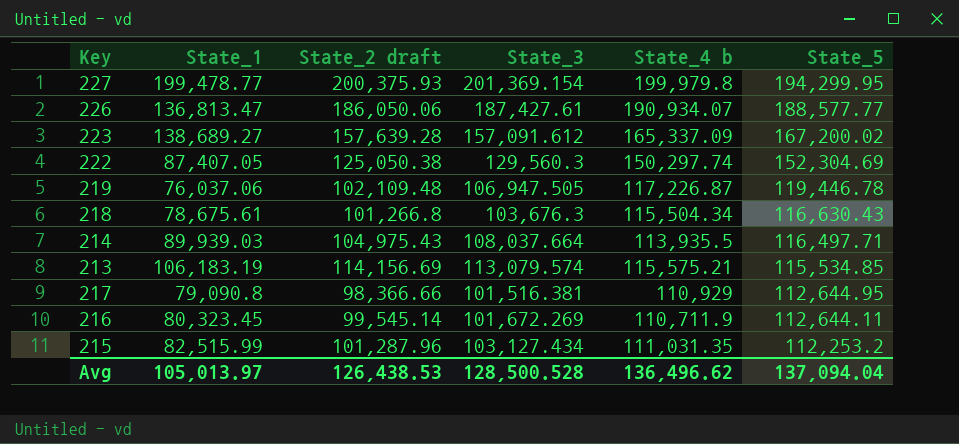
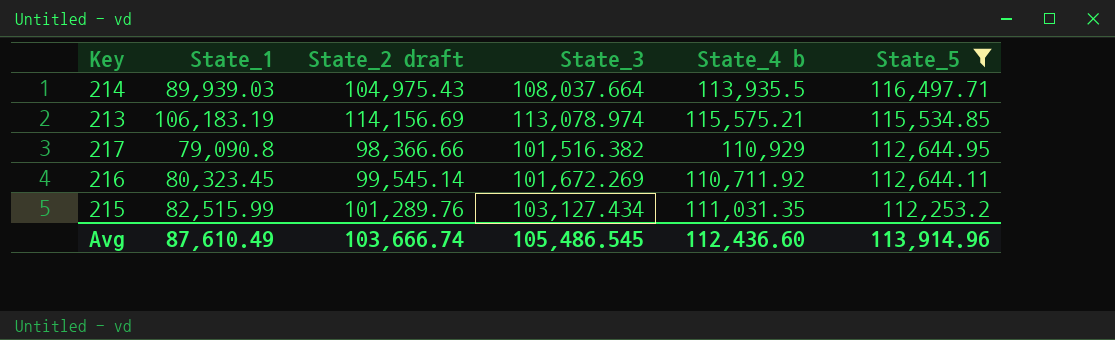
filter: none -> State_5 <= 116,497.71
213 | State_3: 113,079.574 -> 113,078.974
217 | State_3: 101,516.381 -> 101,516.382
216 | State_4 b: 110,711.9 -> 110,711.92
215 | State_2 draft: 101,287.96 -> 101,289.76
Avg | State_1: 105,013.97 -> 87,610.49
Avg | State_2 draft: 126,438.53 -> 103,666.74
Avg | State_3: 128,500.528 -> 105,486.545
Avg | State_4 b: 136,496.62 -> 112,436.60
Avg | State_5: 137,094.04 -> 113,914.96

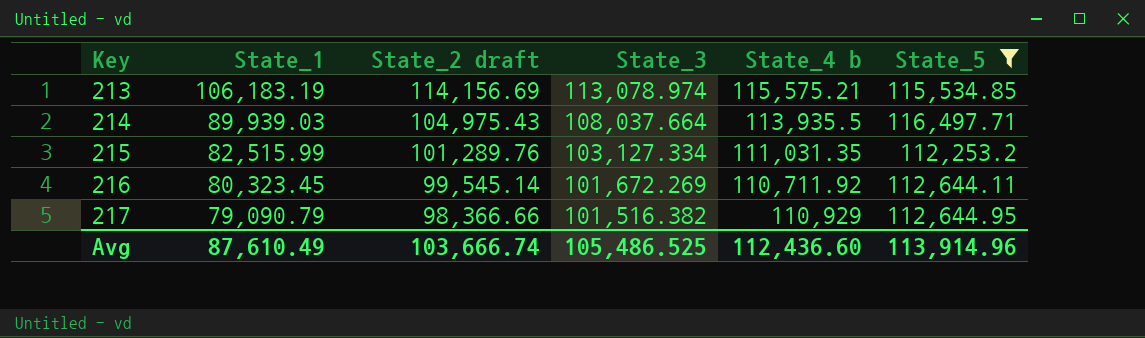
row order: State_5 descending -> Key ascending
215 | State_3: 103,127.434 -> 103,127.334
217 | State_1: 79,090.8 -> 79,090.79
Avg | State_3: 105,486.545 -> 105,486.525

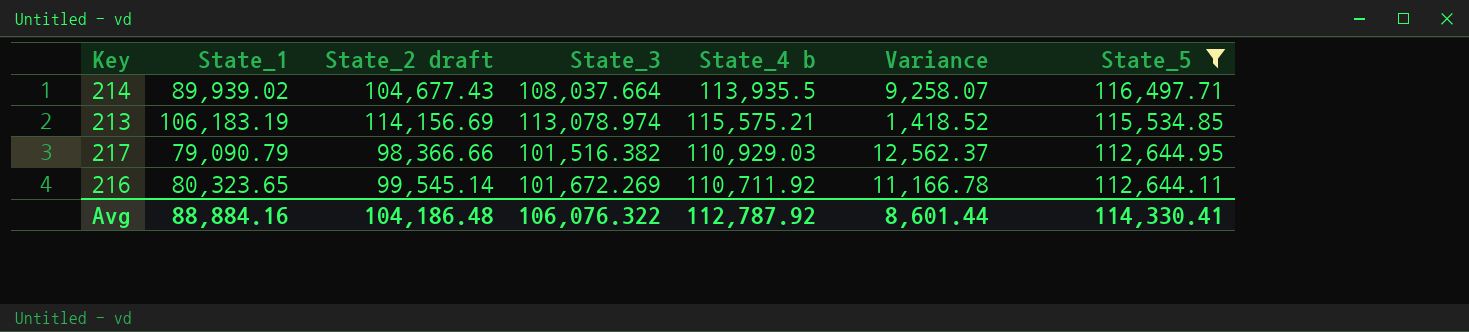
row order: Key ascending -> State_5 descending
column Variance | formula: none -> [State_4 b] - [State_2 draft]
row 215: 82,515.99 | 101,289.76 | 103,127.334 | 111,031.35 | 112,253.2 -> none
214 | State_1: 89,939.03 -> 89,939.02
214 | State_2 draft: 104,975.43 -> 104,677.43
217 | State_4 b: 110,929 -> 110,929.03
216 | State_1: 80,323.45 -> 80,323.65
Avg | State_1: 87,610.49 -> 88,884.16
Avg | State_2 draft: 103,666.74 -> 104,186.48
Avg | State_3: 105,486.525 -> 106,076.322
Avg | State_4 b: 112,436.60 -> 112,787.92
Avg | State_5: 113,914.96 -> 114,330.41

